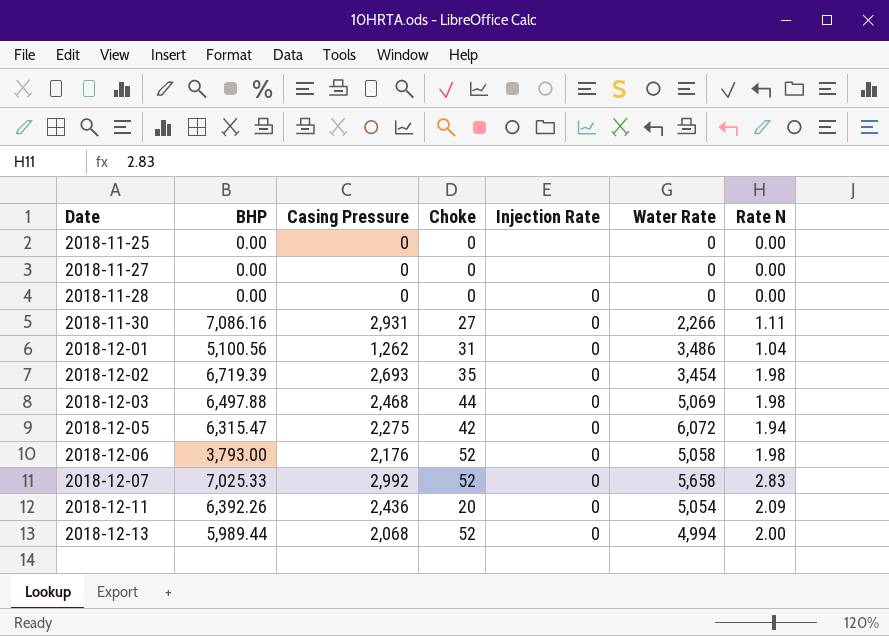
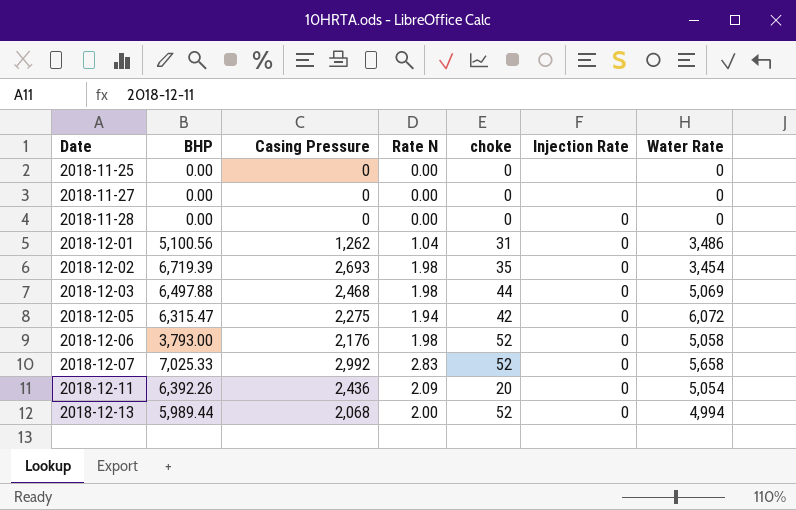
column Rate N | position: 7 -> 4
column name: Choke -> choke
row 2018-11-30: 7,086.16 | 2,931 | 27 | 0 | 2,266 | 1.11 -> none

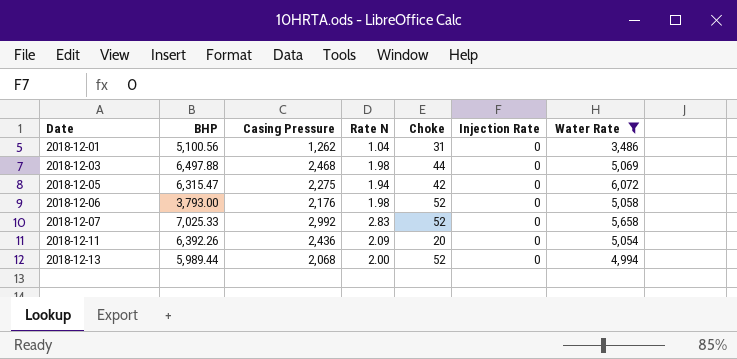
filter: none -> Water Rate >= 3,486
column name: choke -> Choke

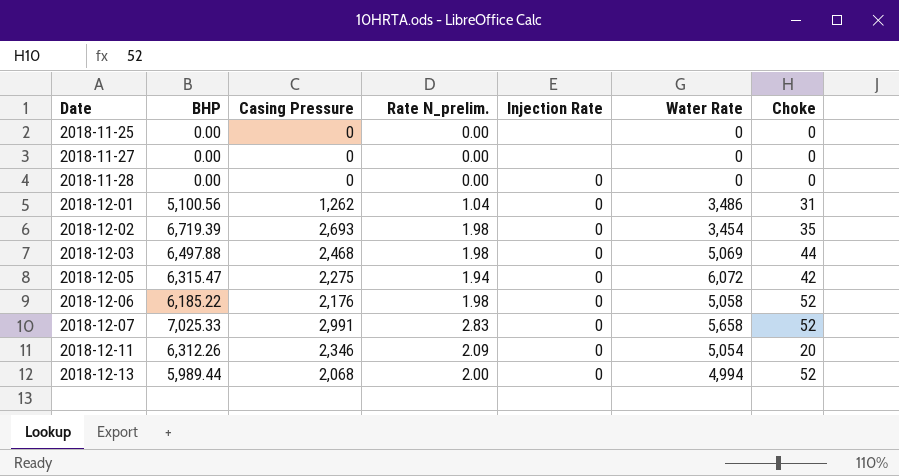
filter: Water Rate >= 3,486 -> none
column name: Rate N -> Rate N_prelim.
column Choke | position: 5 -> 7
2018-12-06 | BHP: 3,793.00 -> 6,185.22
2018-12-07 | Casing Pressure: 2,992 -> 2,991
2018-12-11 | BHP: 6,392.26 -> 6,312.26
2018-12-11 | Casing Pressure: 2,436 -> 2,346

